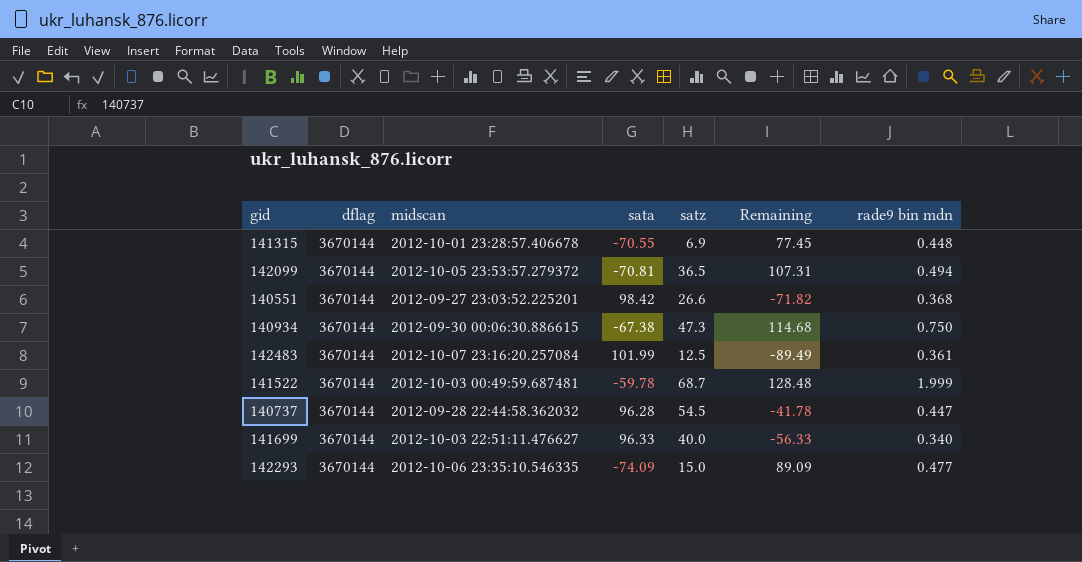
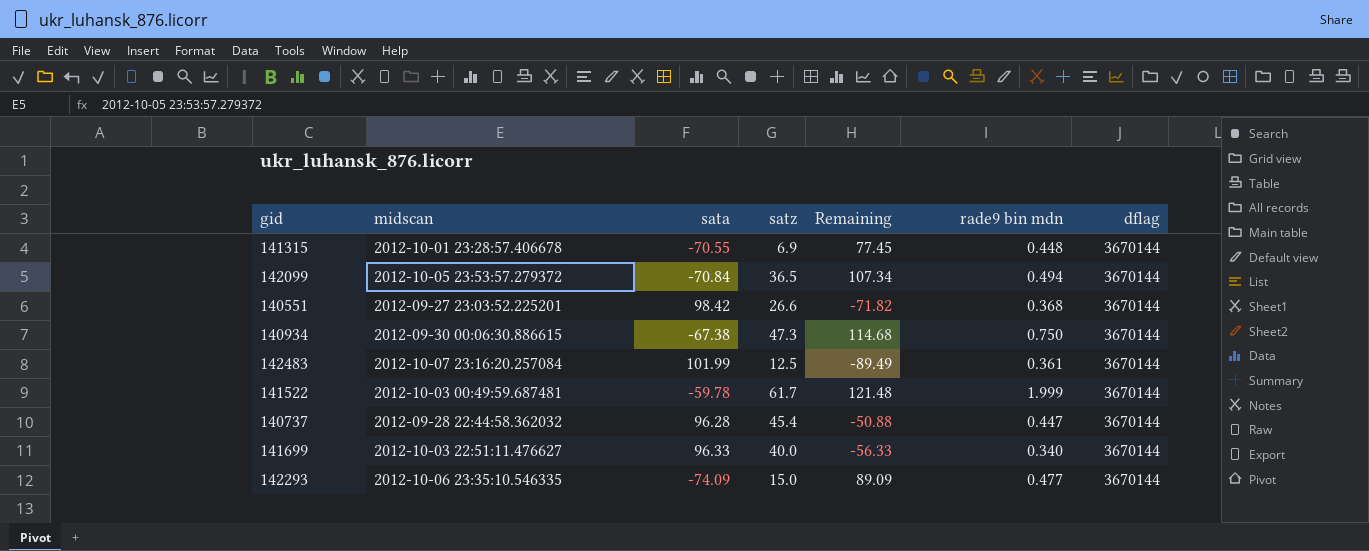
column dflag | position: 2 -> 7
142099 | sata: -70.81 -> -70.84
142099 | Remaining: 107.31 -> 107.34
141522 | satz: 68.7 -> 61.7
141522 | Remaining: 128.48 -> 121.48
140737 | satz: 54.5 -> 45.4
140737 | Remaining: -41.78 -> -50.88

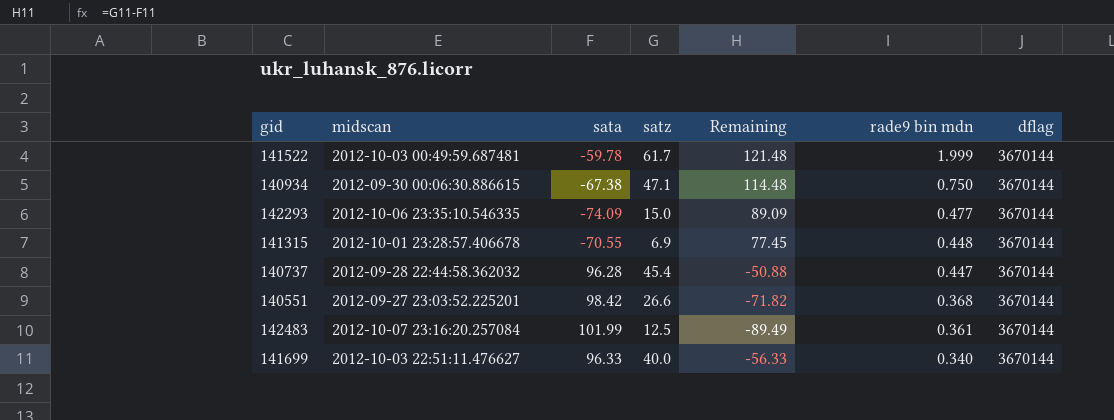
row order: none -> rade9 bin mdn descending
row 142099: 2012-10-05 23:53:57.279372 | -70.84 | 36.5 | 107.34 | 0.494 | 3670144 -> none
140934 | satz: 47.3 -> 47.1
140934 | Remaining: 114.68 -> 114.48

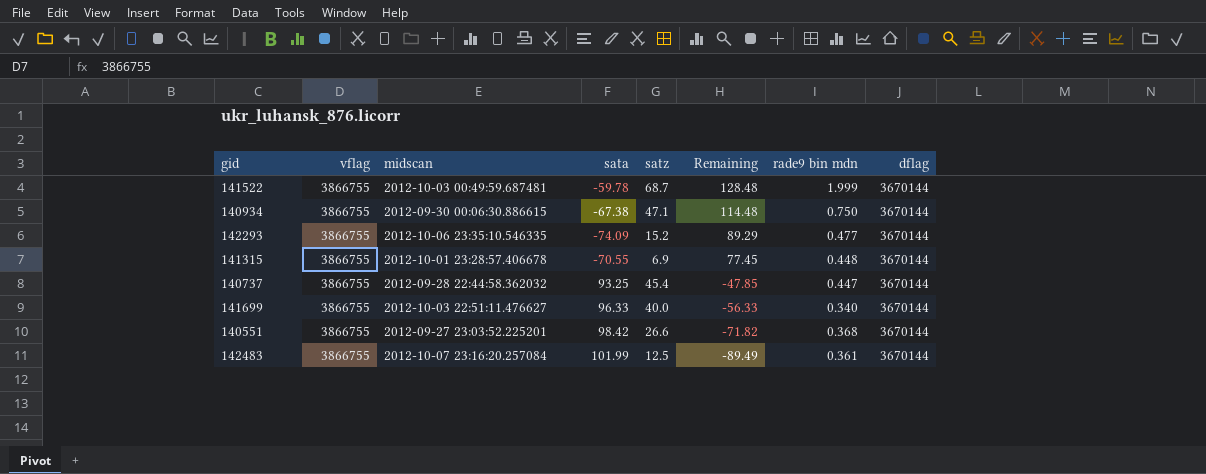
row order: rade9 bin mdn descending -> Remaining descending
column vflag | position: none -> 2
141522 | satz: 61.7 -> 68.7
141522 | Remaining: 121.48 -> 128.48
142293 | satz: 15.0 -> 15.2
142293 | Remaining: 89.09 -> 89.29
140737 | sata: 96.28 -> 93.25
140737 | Remaining: -50.88 -> -47.85

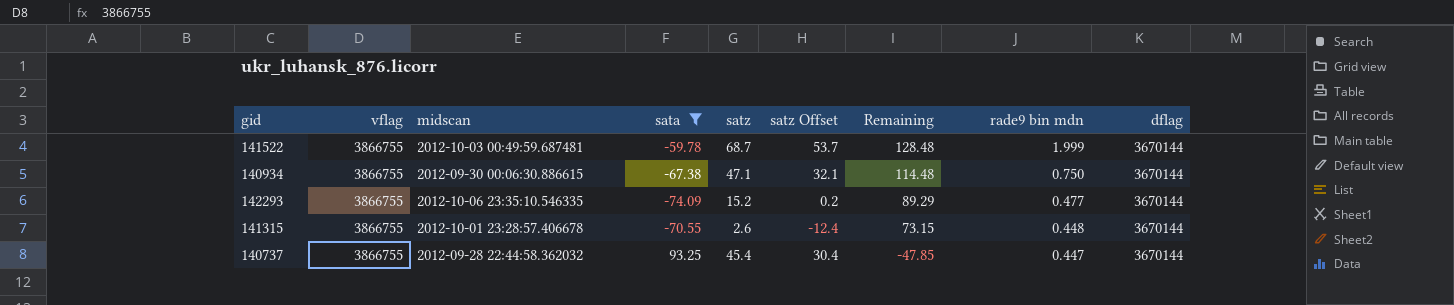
filter: none -> sata <= 93.25
column satz Offset | formula: none -> [satz] - 15
141315 | satz: 6.9 -> 2.6
141315 | Remaining: 77.45 -> 73.15

